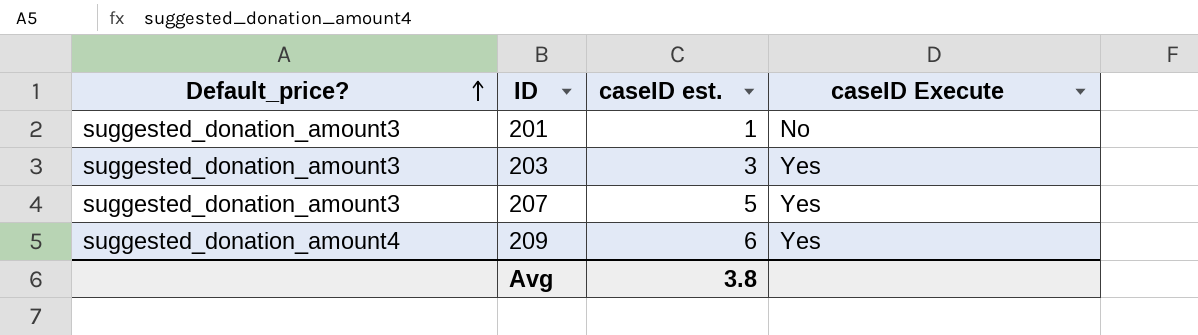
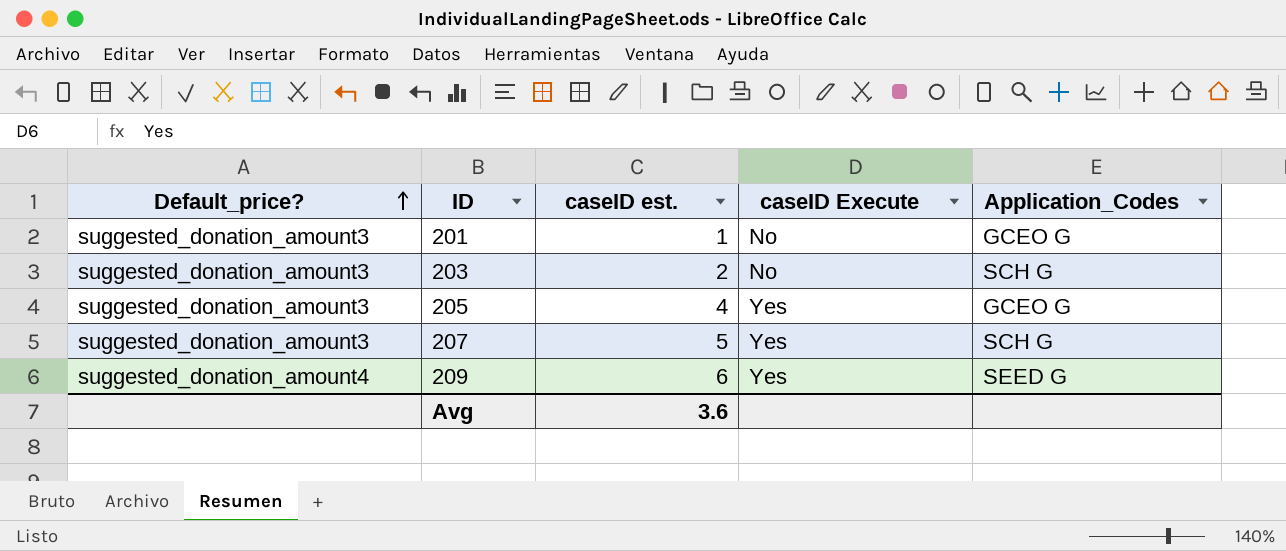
column Application_Codes | position: none -> 5
203 | caseID est.: 3 -> 2
203 | caseID Execute: Yes -> No
row 205: none -> suggested_donation_amount3 | 4 | Yes | GCEO G
Avg | caseID est.: 3.8 -> 3.6

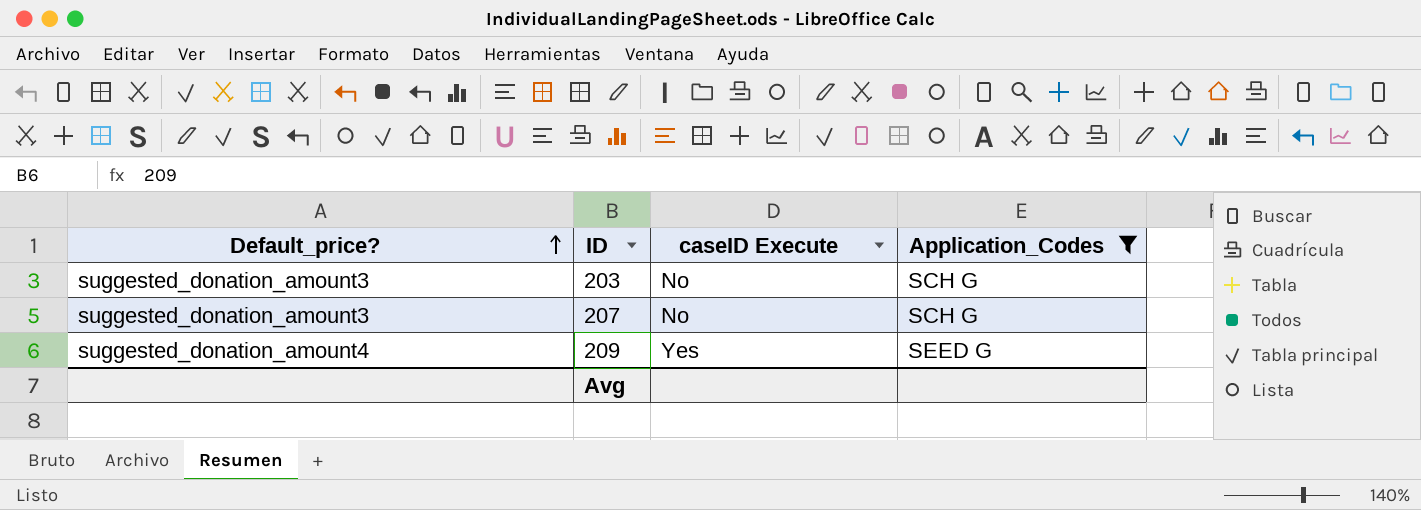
filter: none -> Application_Codes != GCEO G
column caseID est. | position: 3 -> none
207 | caseID Execute: Yes -> No

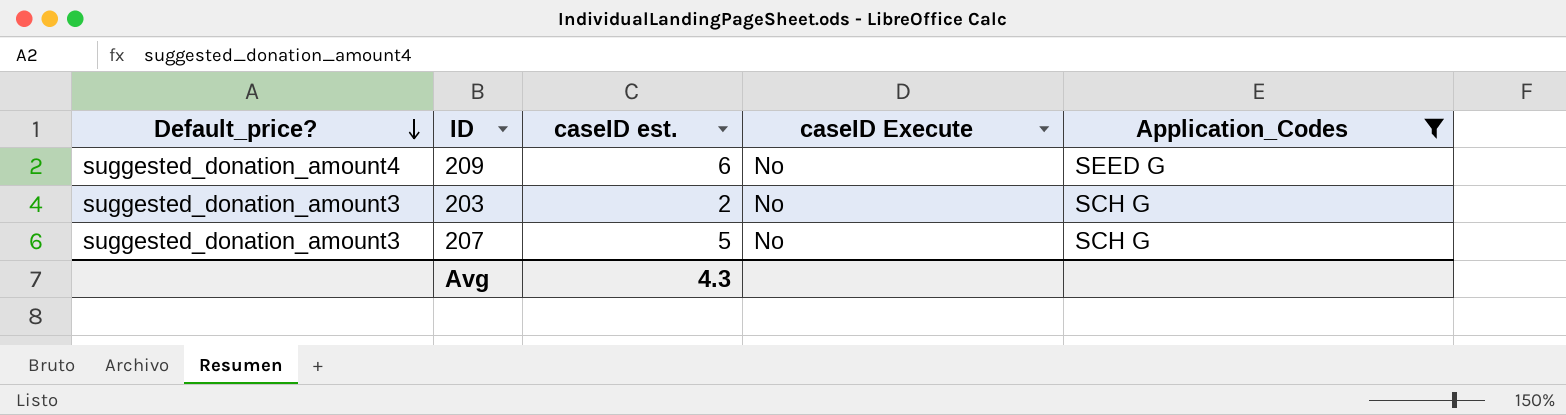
row order: Default_price? ascending -> Default_price? descending
column caseID est. | position: none -> 3
209 | caseID Execute: Yes -> No

